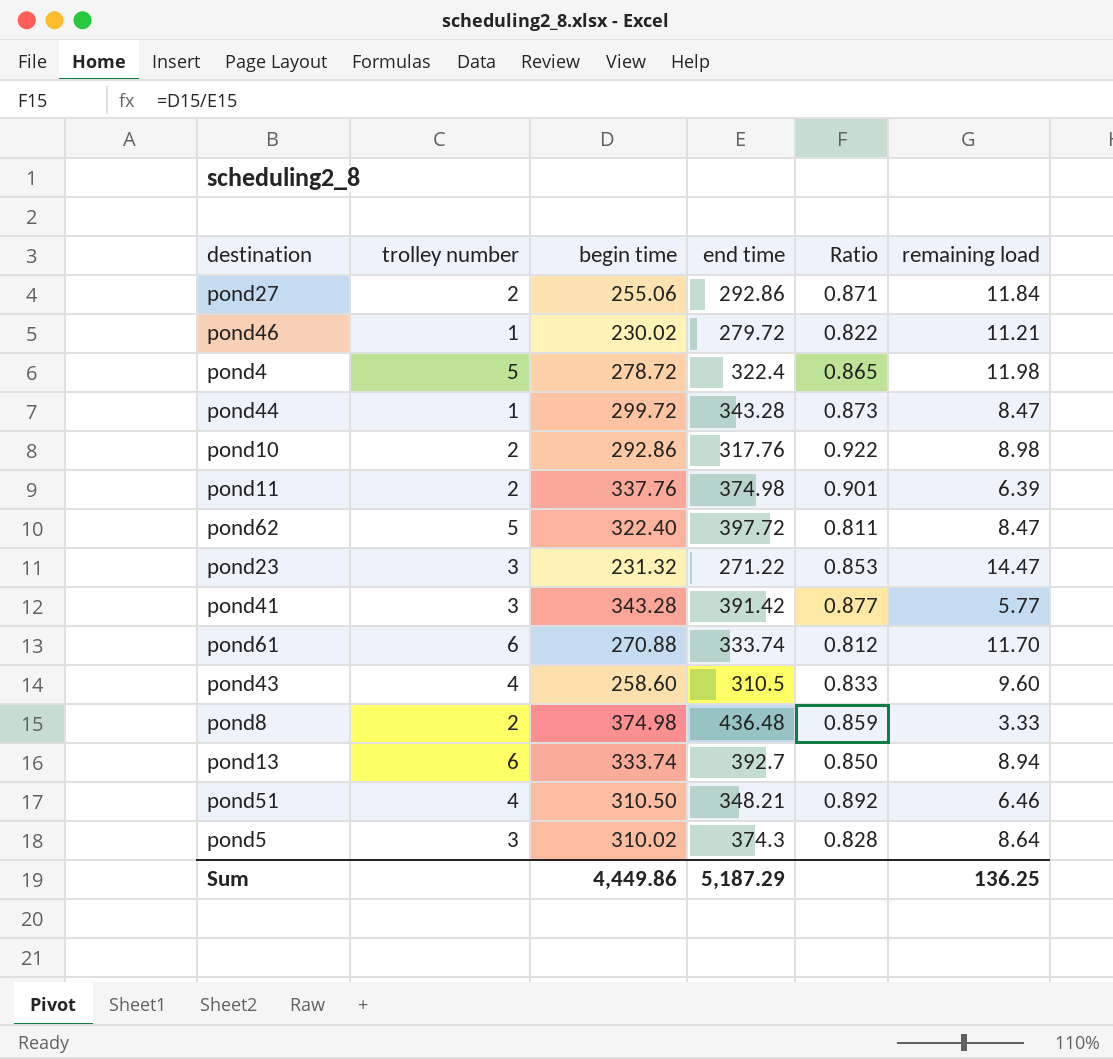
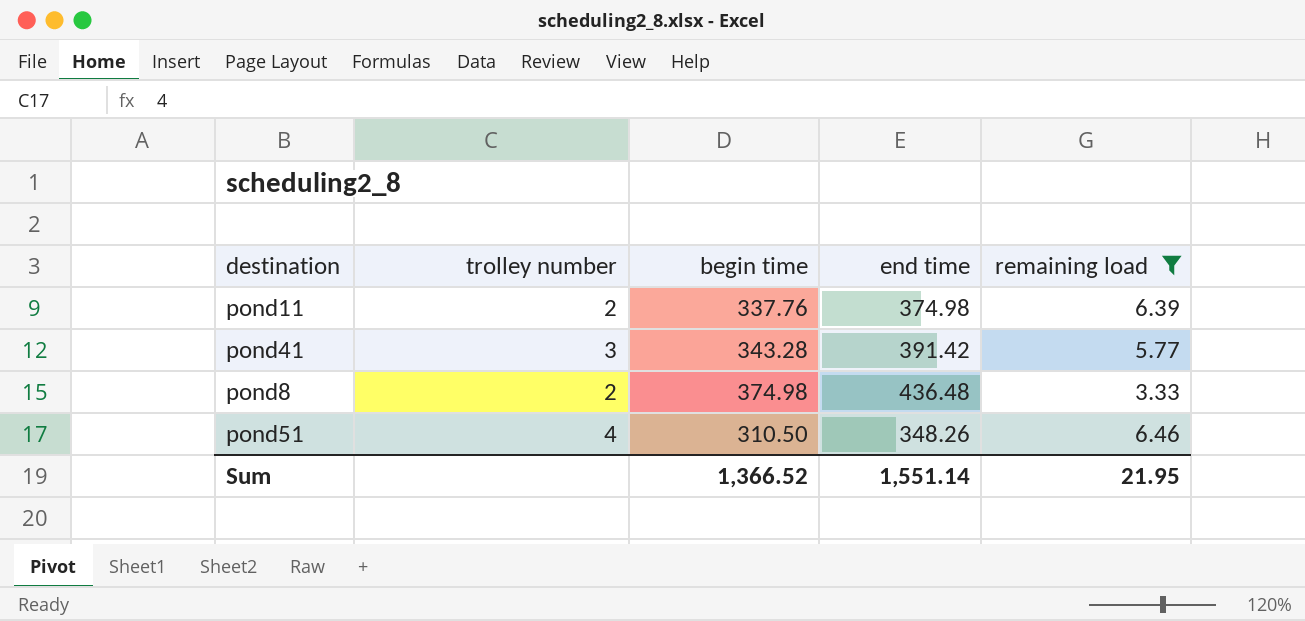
filter: none -> remaining load <= 6.46
column Ratio | formula: [begin time] / [end time] -> none
pond51 | end time: 348.21 -> 348.26
Sum | begin time: 4,449.86 -> 1,366.52
Sum | end time: 5,187.29 -> 1,551.14
Sum | remaining load: 136.25 -> 21.95

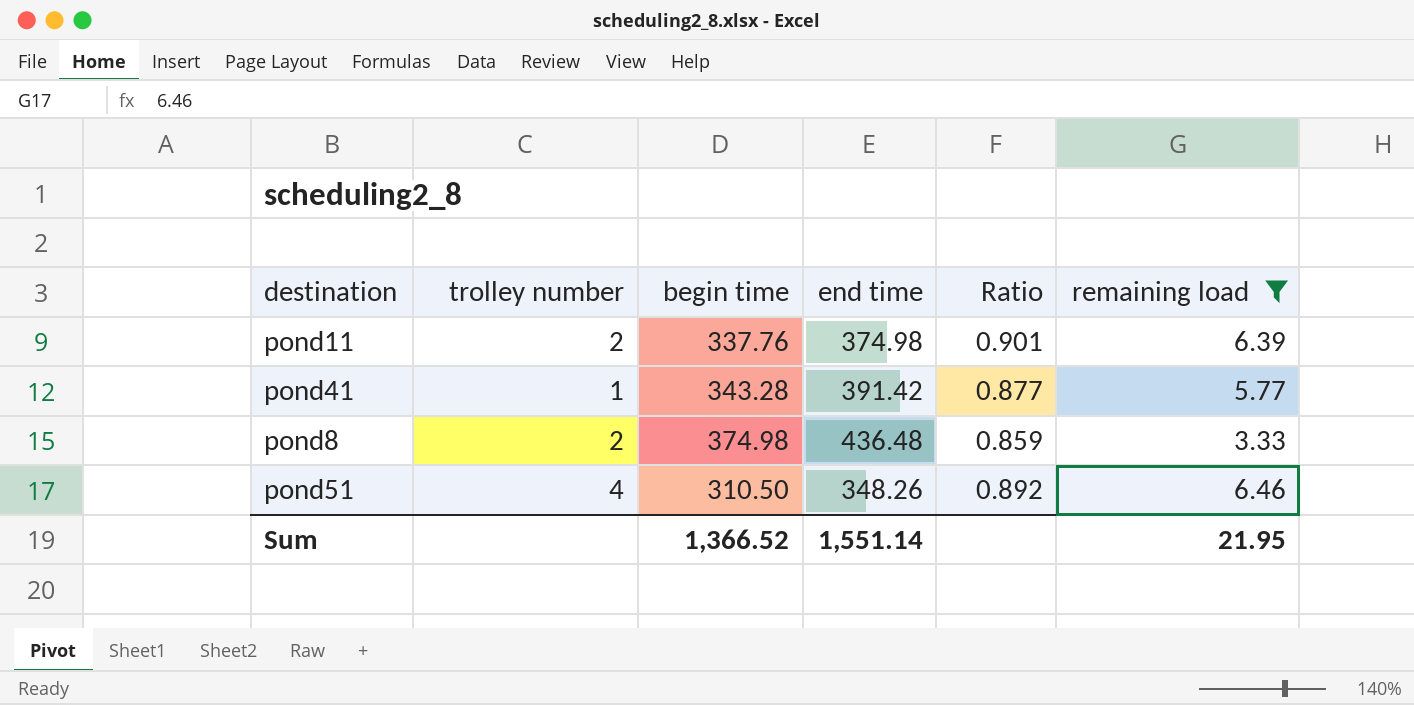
column Ratio | formula: none -> [begin time] / [end time]
pond41 | trolley number: 3 -> 1

